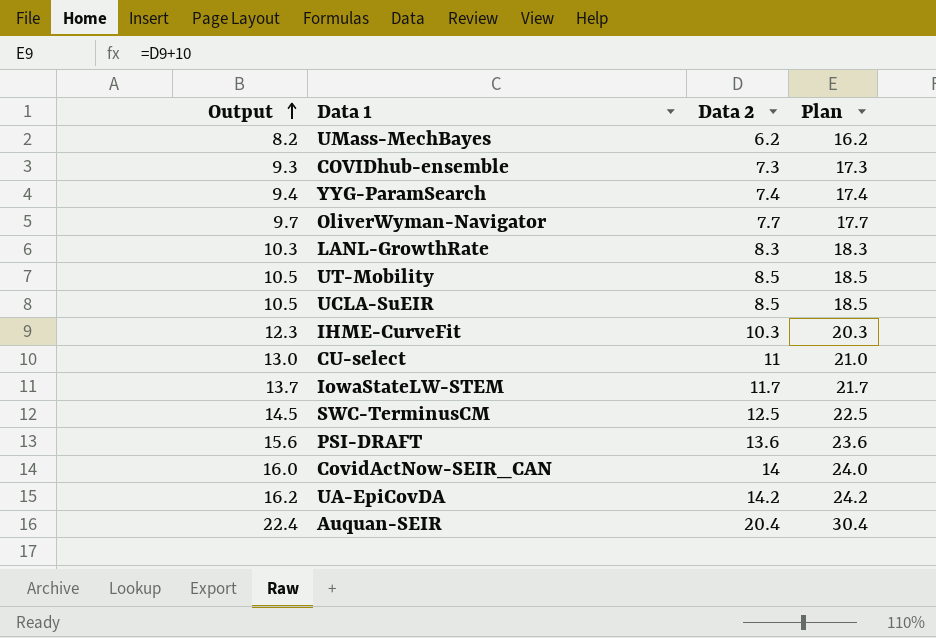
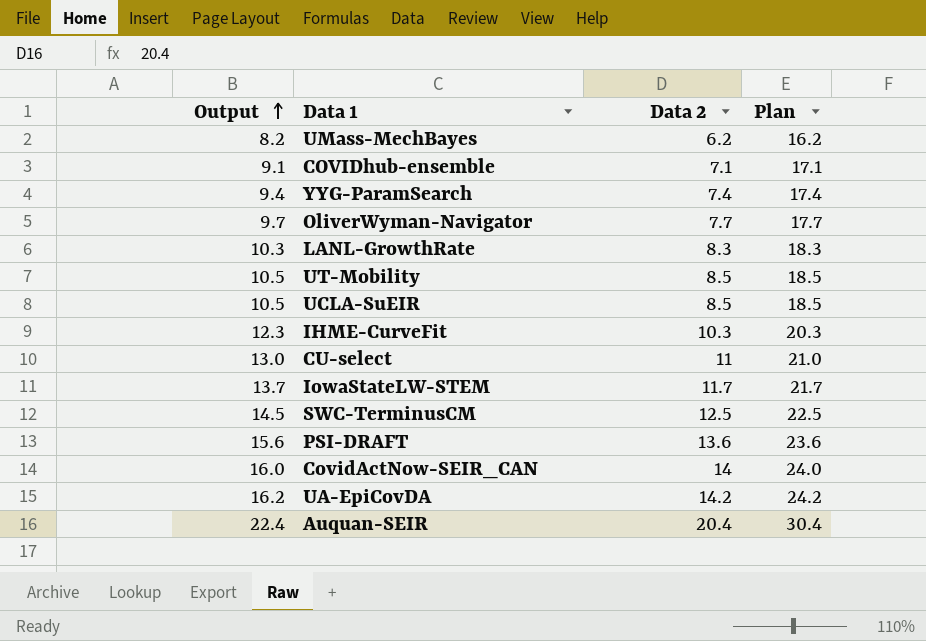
COVIDhub-ensemble | Output: 9.3 -> 9.1
COVIDhub-ensemble | Data 2: 7.3 -> 7.1
COVIDhub-ensemble | Plan: 17.3 -> 17.1

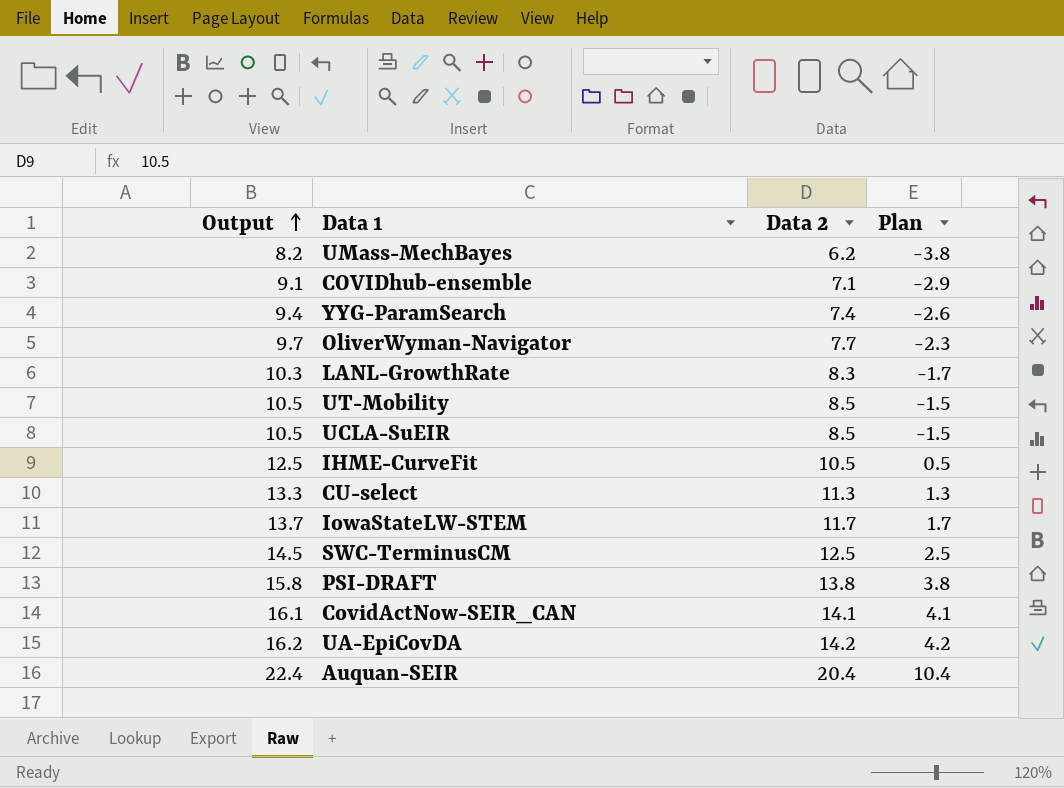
column Plan | formula: [Data 2] + 10 -> [Data 2] - 10
IHME-CurveFit | Output: 12.3 -> 12.5
IHME-CurveFit | Data 2: 10.3 -> 10.5
CU-select | Output: 13.0 -> 13.3
CU-select | Data 2: 11 -> 11.3
PSI-DRAFT | Output: 15.6 -> 15.8
PSI-DRAFT | Data 2: 13.6 -> 13.8
CovidActNow-SEIR_CAN | Output: 16.0 -> 16.1
CovidActNow-SEIR_CAN | Data 2: 14 -> 14.1

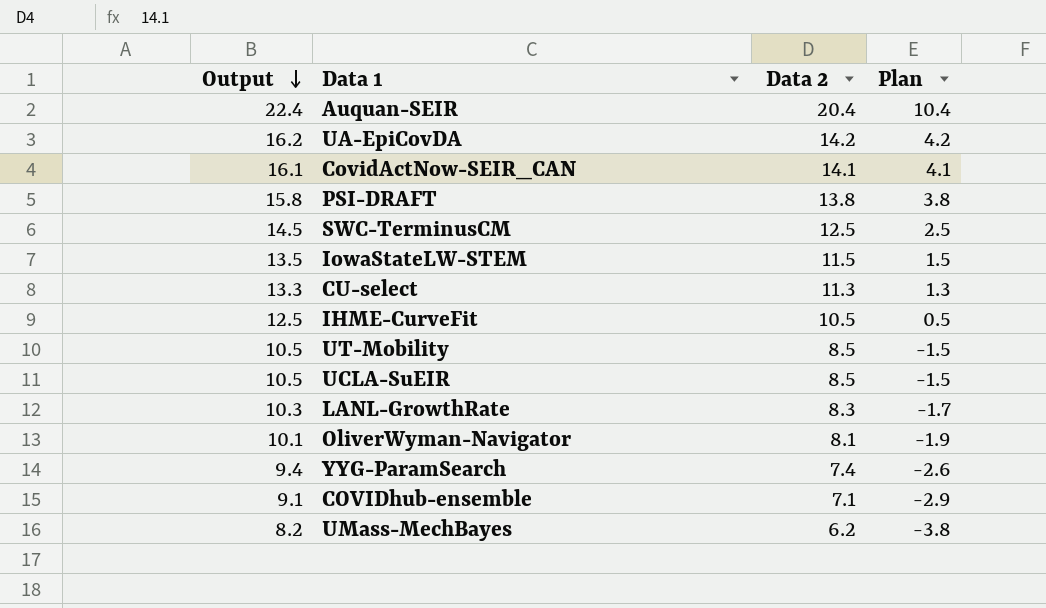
row order: Output ascending -> Output descending
IowaStateLW-STEM | Output: 13.7 -> 13.5
IowaStateLW-STEM | Data 2: 11.7 -> 11.5
IowaStateLW-STEM | Plan: 1.7 -> 1.5
OliverWyman-Navigator | Output: 9.7 -> 10.1
OliverWyman-Navigator | Data 2: 7.7 -> 8.1
OliverWyman-Navigator | Plan: -2.3 -> -1.9

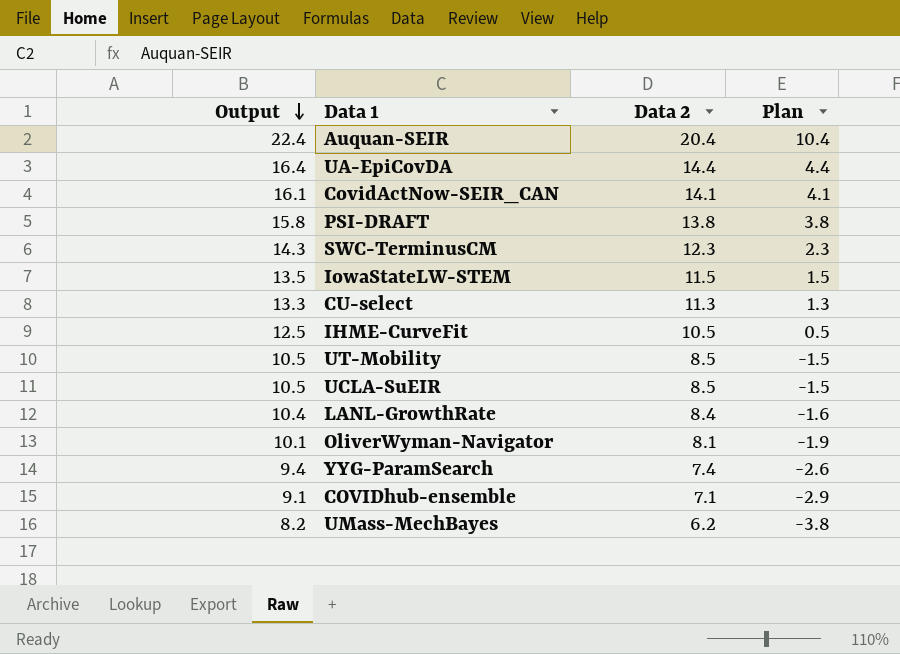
UA-EpiCovDA | Output: 16.2 -> 16.4
UA-EpiCovDA | Data 2: 14.2 -> 14.4
UA-EpiCovDA | Plan: 4.2 -> 4.4
SWC-TerminusCM | Output: 14.5 -> 14.3
SWC-TerminusCM | Data 2: 12.5 -> 12.3
SWC-TerminusCM | Plan: 2.5 -> 2.3
LANL-GrowthRate | Output: 10.3 -> 10.4
LANL-GrowthRate | Data 2: 8.3 -> 8.4
LANL-GrowthRate | Plan: -1.7 -> -1.6

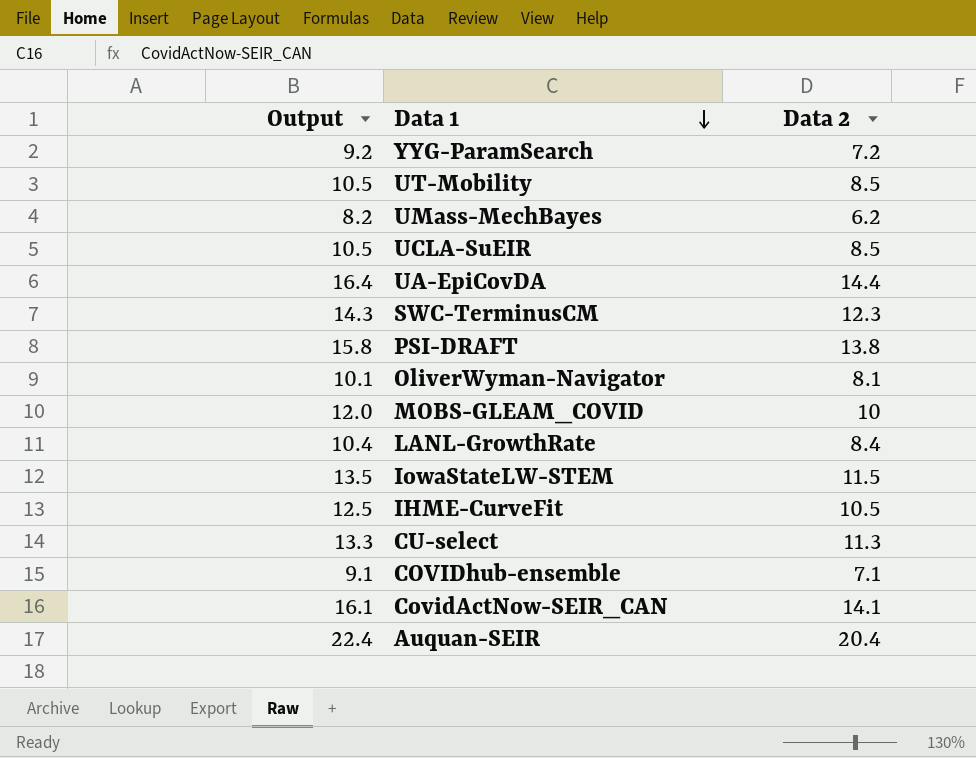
row order: Output descending -> Data 1 descending
column Plan | formula: [Data 2] - 10 -> none
YYG-ParamSearch | Output: 9.4 -> 9.2
YYG-ParamSearch | Data 2: 7.4 -> 7.2
row MOBS-GLEAM_COVID: none -> 12.0 | 10

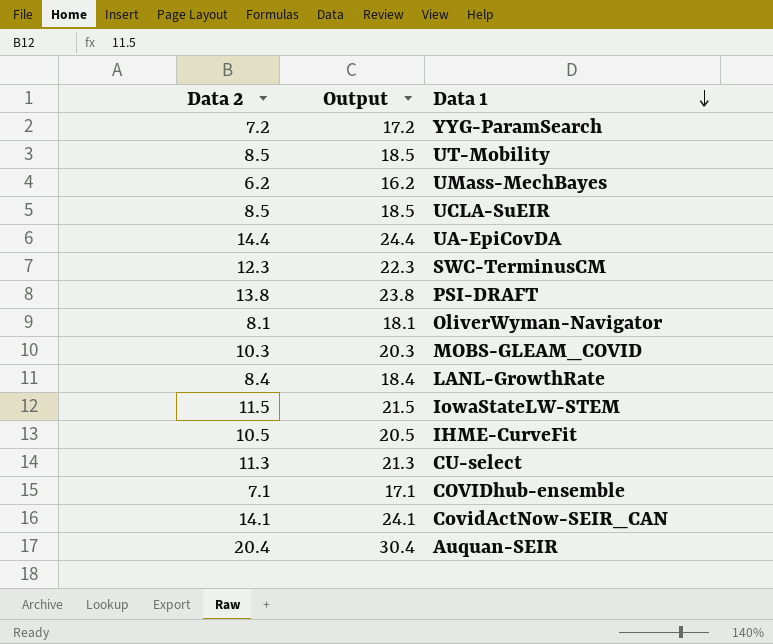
column Data 2 | position: 3 -> 1
column Output | formula: [Data 2] + 2 -> [Data 2] + 10
MOBS-GLEAM_COVID | Data 2: 10 -> 10.3

